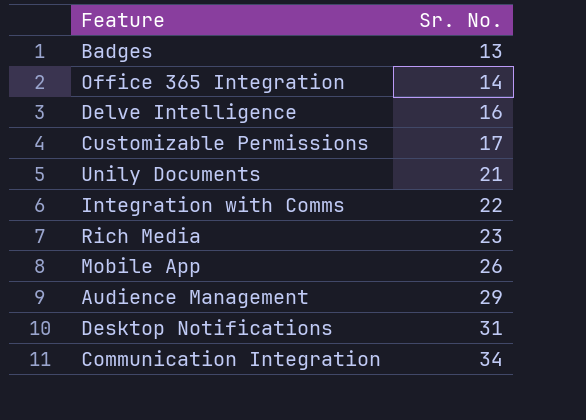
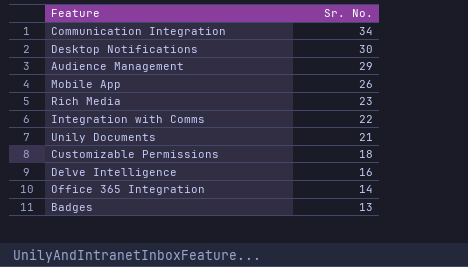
row order: Sr. No. ascending -> Sr. No. descending
Desktop Notifications | Sr. No.: 31 -> 30
Customizable Permissions | Sr. No.: 17 -> 18

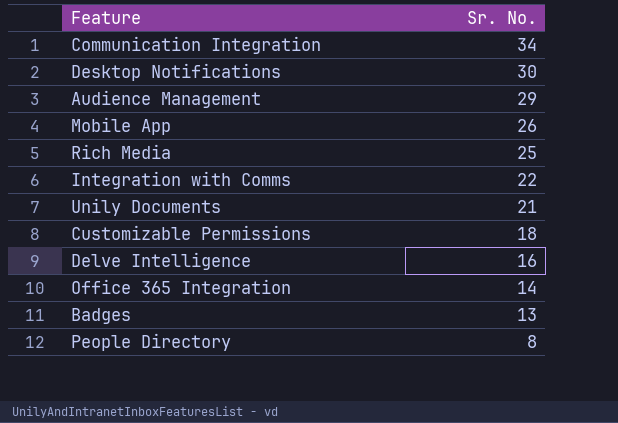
Rich Media | Sr. No.: 23 -> 25
row People Directory: none -> 8

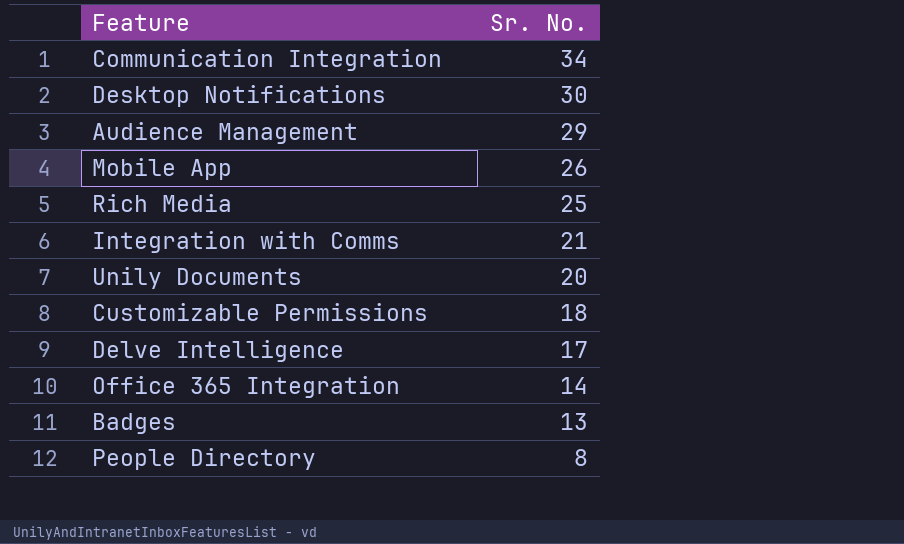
Integration with Comms | Sr. No.: 22 -> 21
Unily Documents | Sr. No.: 21 -> 20
Delve Intelligence | Sr. No.: 16 -> 17

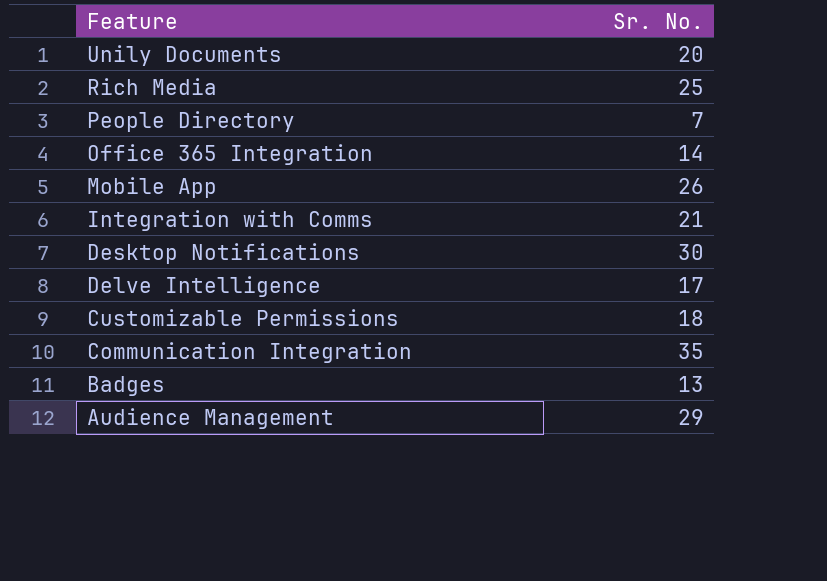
row order: Sr. No. descending -> Feature descending
People Directory | Sr. No.: 8 -> 7
Communication Integration | Sr. No.: 34 -> 35

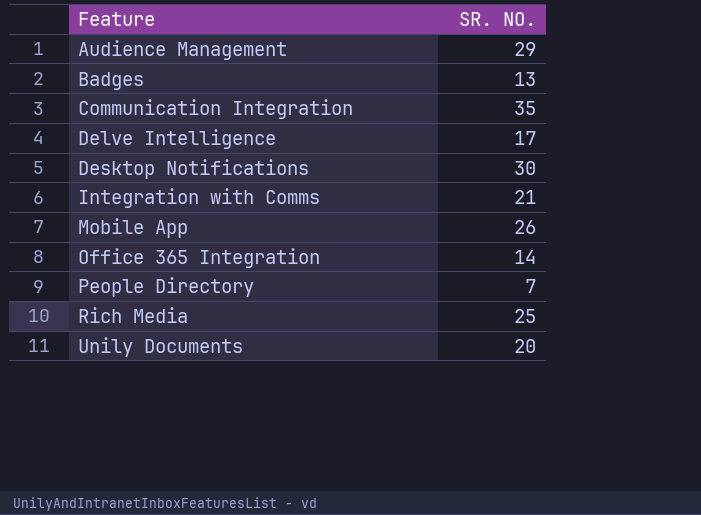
row order: Feature descending -> Feature ascending
column name: Sr. No. -> SR. NO.
row Customizable Permissions: 18 -> none

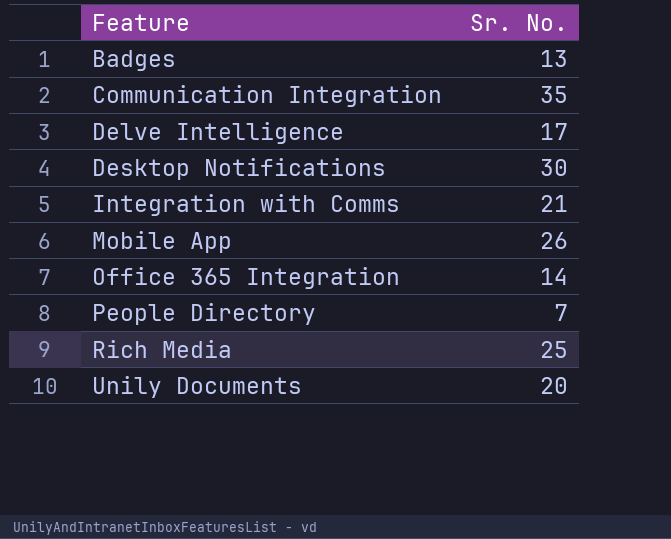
column name: SR. NO. -> Sr. No.
row Audience Management: 29 -> none

